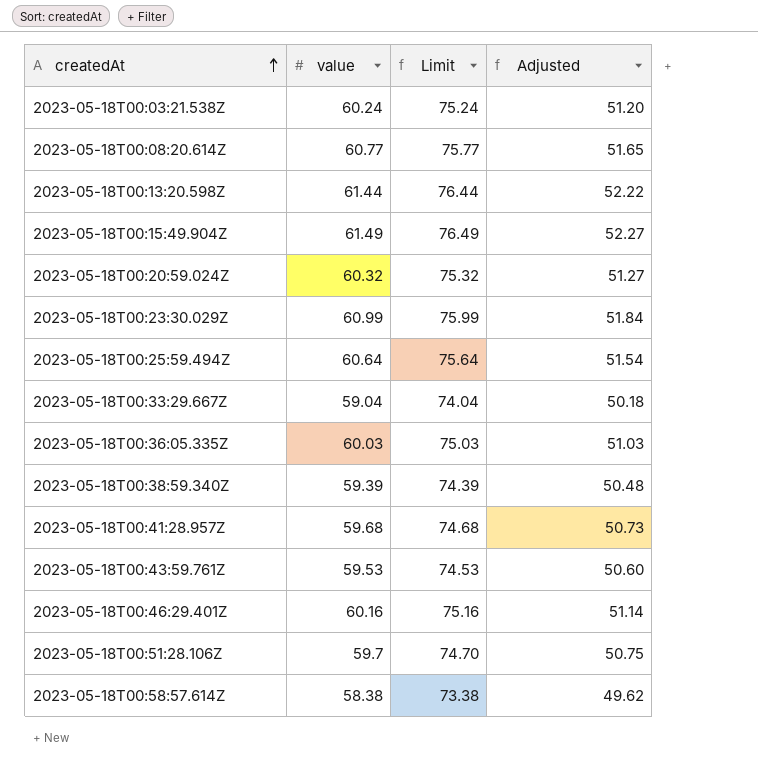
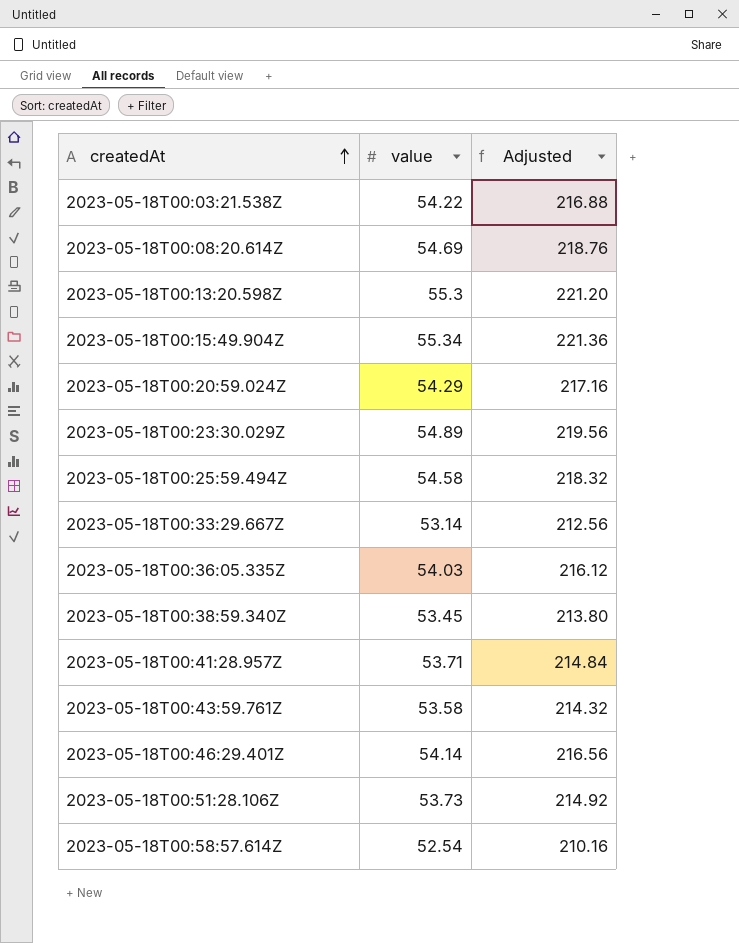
column Limit | formula: [value] + 15 -> none
column Adjusted | formula: [value] * 0.85 -> [value] * 4
2023-05-18T00:03:21.538Z | value: 60.24 -> 54.22
2023-05-18T00:08:20.614Z | value: 60.77 -> 54.69
2023-05-18T00:13:20.598Z | value: 61.44 -> 55.3
2023-05-18T00:15:49.904Z | value: 61.49 -> 55.34
2023-05-18T00:20:59.024Z | value: 60.32 -> 54.29
2023-05-18T00:23:30.029Z | value: 60.99 -> 54.89
2023-05-18T00:25:59.494Z | value: 60.64 -> 54.58
2023-05-18T00:33:29.667Z | value: 59.04 -> 53.14
2023-05-18T00:36:05.335Z | value: 60.03 -> 54.03
2023-05-18T00:38:59.340Z | value: 59.39 -> 53.45
2023-05-18T00:41:28.957Z | value: 59.68 -> 53.71
2023-05-18T00:43:59.761Z | value: 59.53 -> 53.58
2023-05-18T00:46:29.401Z | value: 60.16 -> 54.14
2023-05-18T00:51:28.106Z | value: 59.7 -> 53.73
2023-05-18T00:58:57.614Z | value: 58.38 -> 52.54

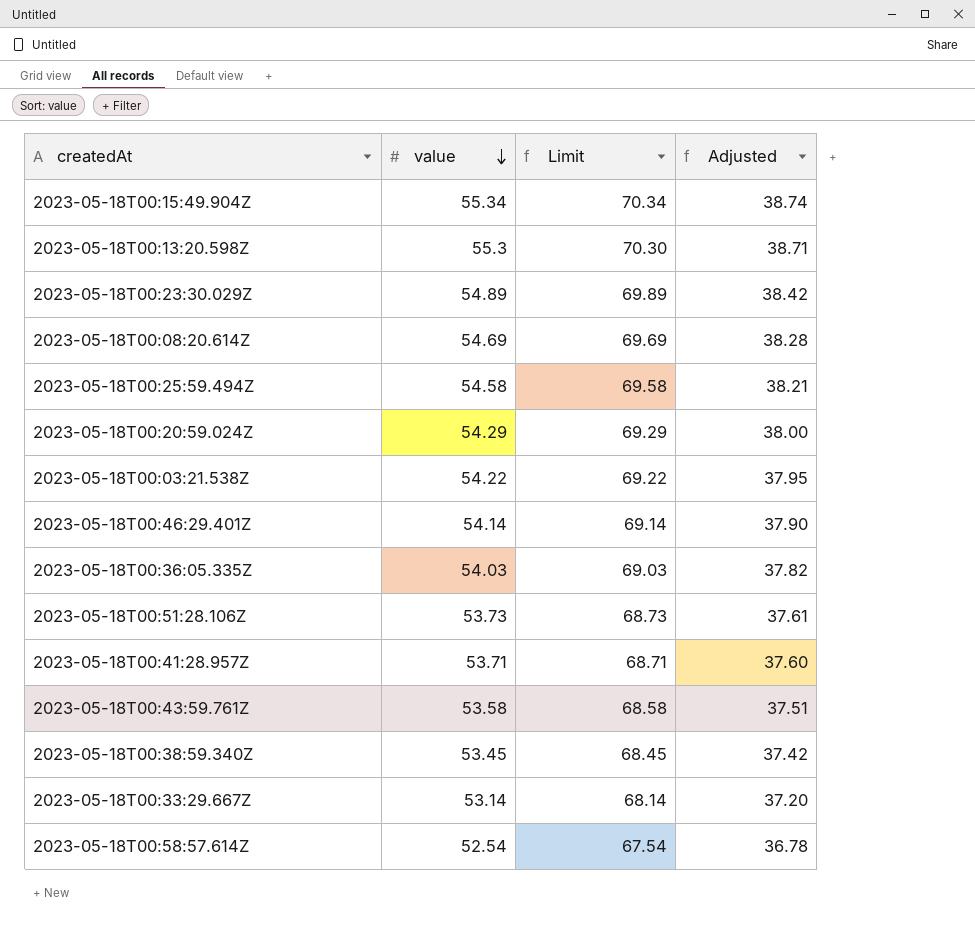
row order: createdAt ascending -> value descending
column Limit | formula: none -> [value] + 15
column Adjusted | formula: [value] * 4 -> [value] * 0.7

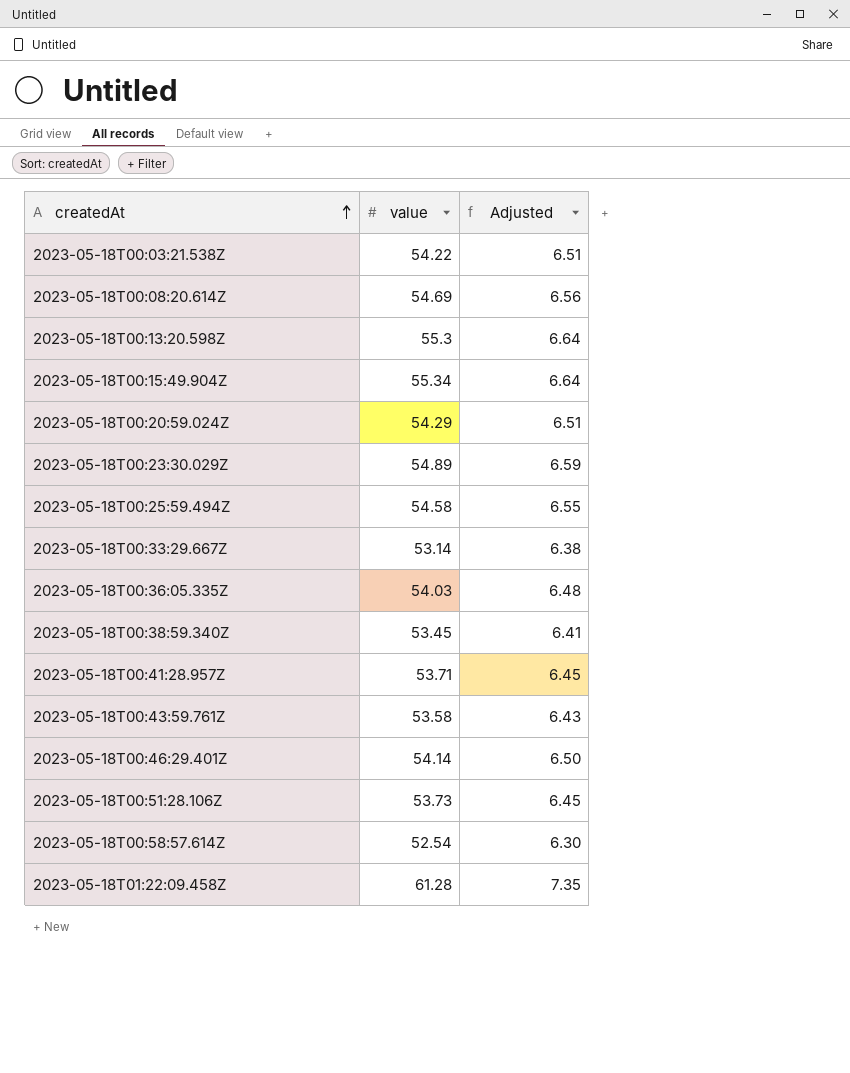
row order: value descending -> createdAt ascending
column Limit | formula: [value] + 15 -> none
column Adjusted | formula: [value] * 0.7 -> [value] * 0.12
row 2023-05-18T01:22:09.458Z: none -> 61.28 | 7.35

